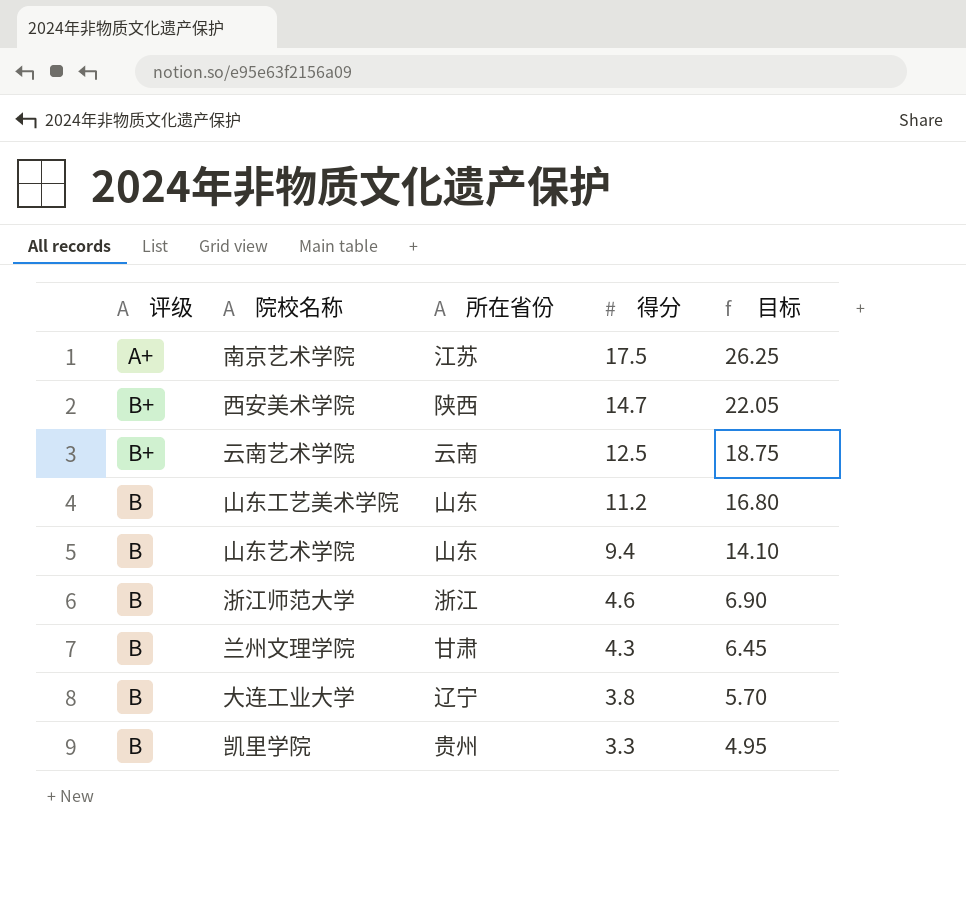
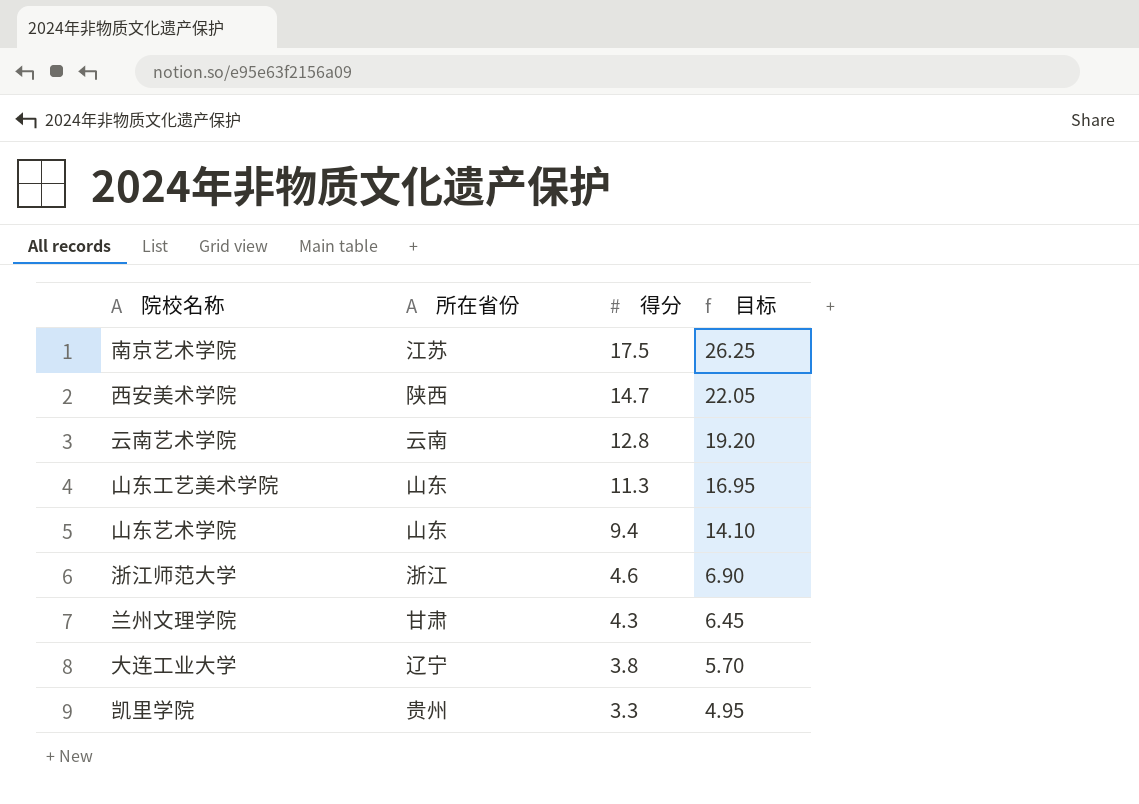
column 评级 | position: 1 -> none
云南艺术学院 | 得分: 12.5 -> 12.8
云南艺术学院 | 目标: 18.75 -> 19.20
山东工艺美术学院 | 得分: 11.2 -> 11.3
山东工艺美术学院 | 目标: 16.80 -> 16.95

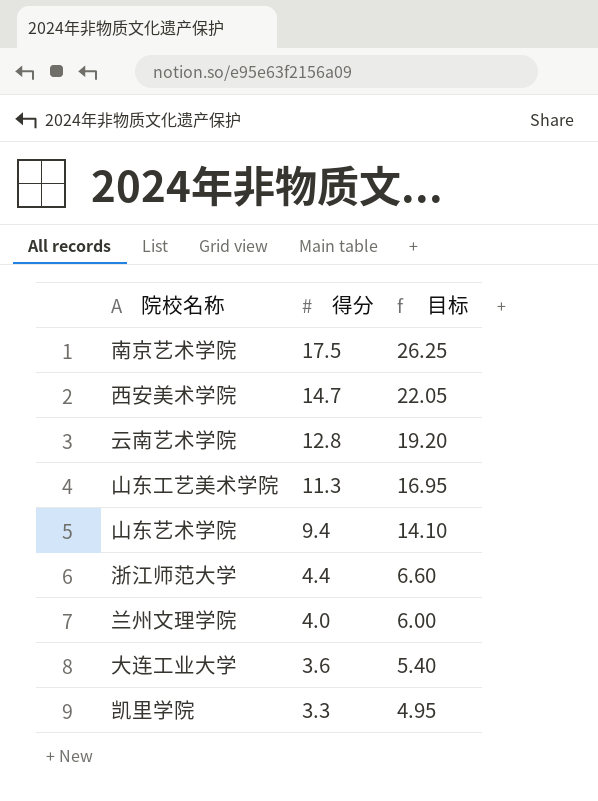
column 所在省份 | position: 2 -> none
浙江师范大学 | 得分: 4.6 -> 4.4
浙江师范大学 | 目标: 6.90 -> 6.60
兰州文理学院 | 得分: 4.3 -> 4.0
兰州文理学院 | 目标: 6.45 -> 6.00
大连工业大学 | 得分: 3.8 -> 3.6
大连工业大学 | 目标: 5.70 -> 5.40

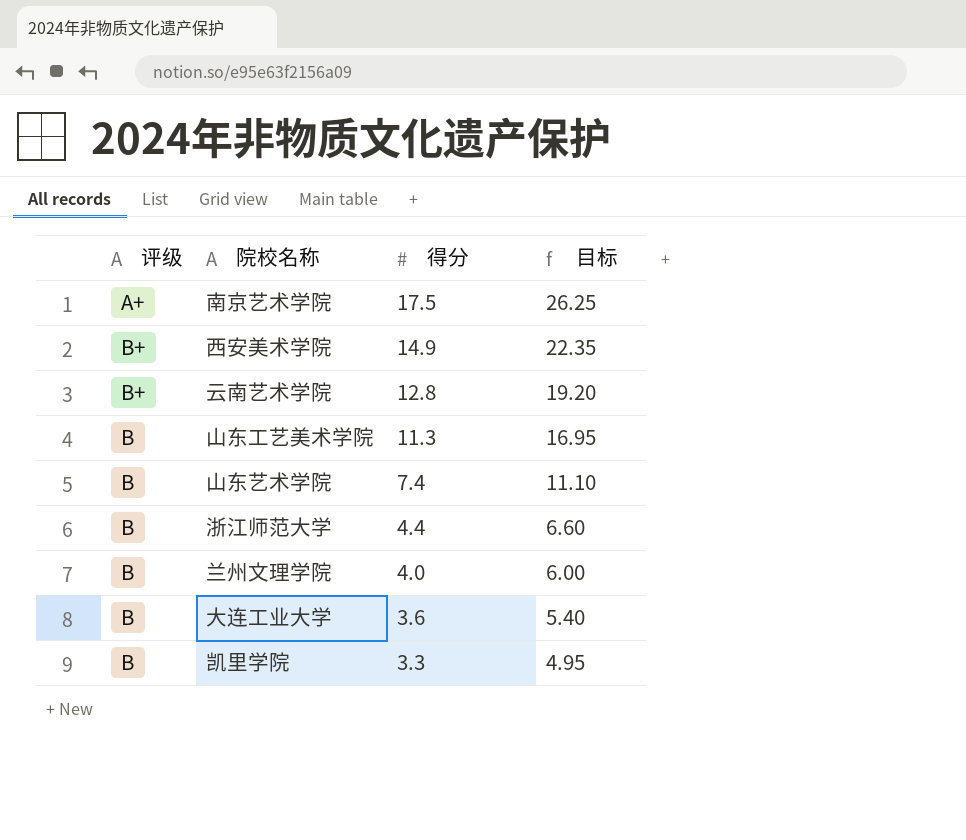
column 评级 | position: none -> 1
西安美术学院 | 得分: 14.7 -> 14.9
西安美术学院 | 目标: 22.05 -> 22.35
山东艺术学院 | 得分: 9.4 -> 7.4
山东艺术学院 | 目标: 14.10 -> 11.10

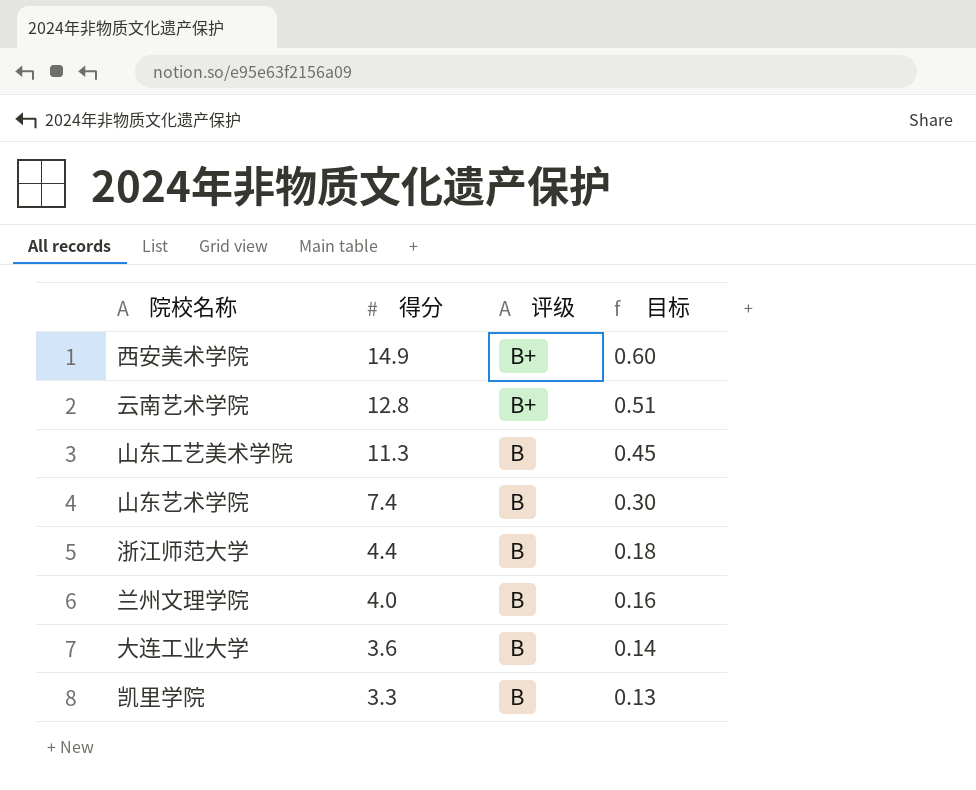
column 评级 | position: 1 -> 3
column 目标 | formula: [得分] * 1.5 -> [得分] * 0.04
row 南京艺术学院: A+ | 17.5 | 26.25 -> none

